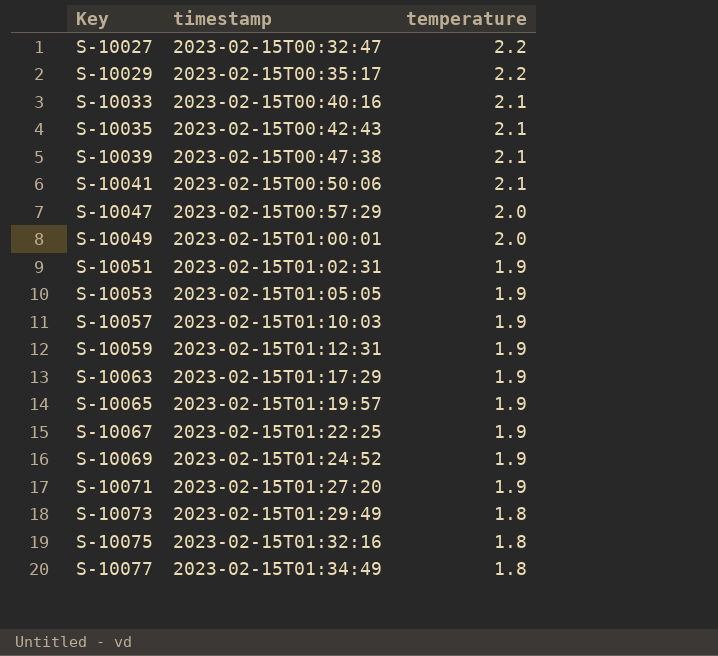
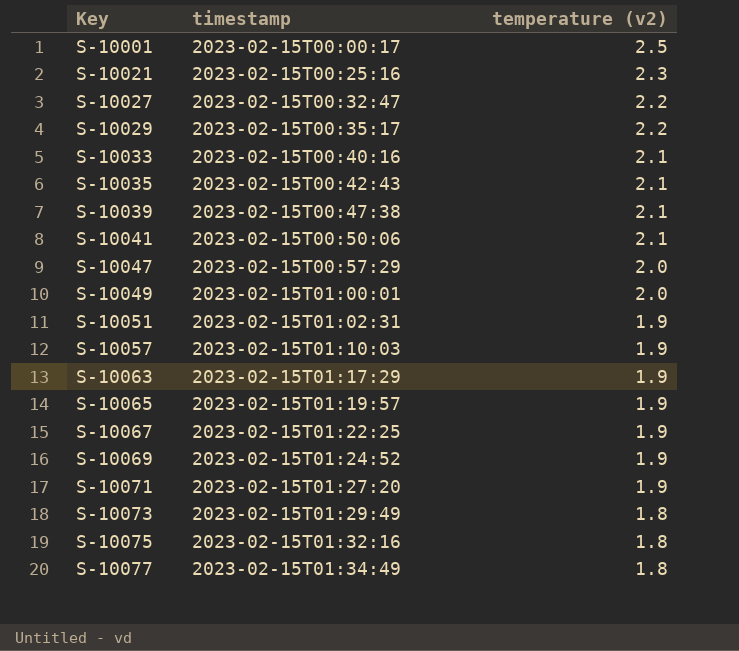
column name: temperature -> temperature (v2)
row S-10053: 2023-02-15T01:05:05 | 1.9 -> none
row S-10059: 2023-02-15T01:12:31 | 1.9 -> none
row S-10001: none -> 2023-02-15T00:00:17 | 2.5
row S-10021: none -> 2023-02-15T00:25:16 | 2.3

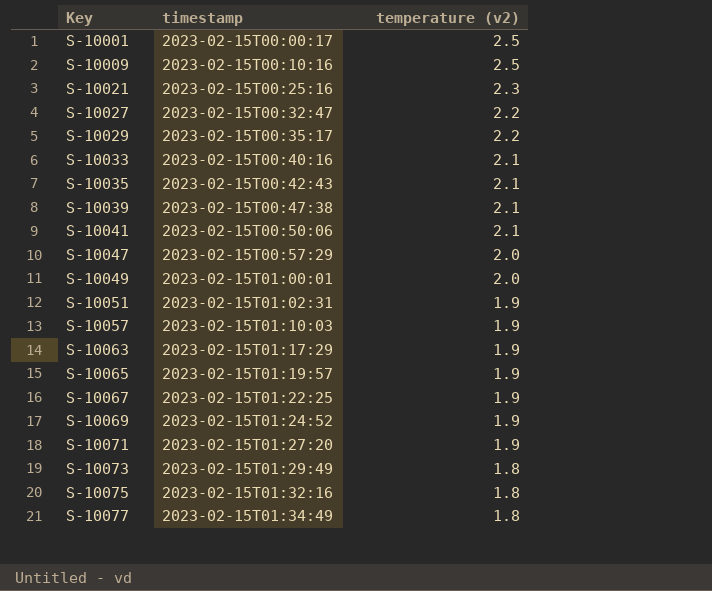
row S-10009: none -> 2023-02-15T00:10:16 | 2.5

